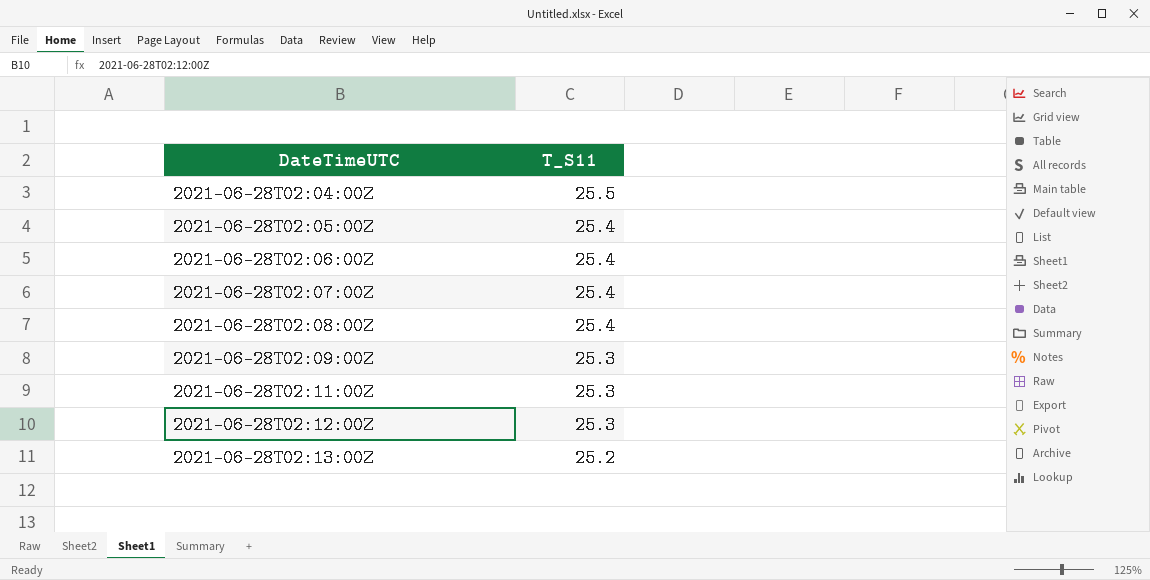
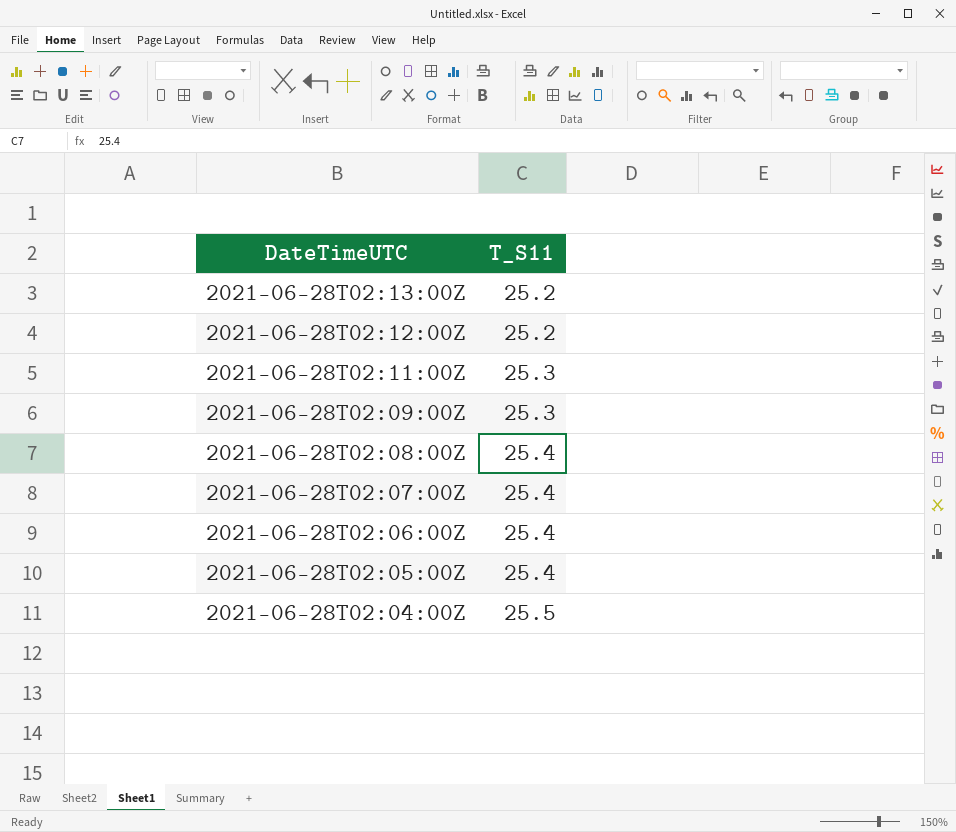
row order: DateTimeUTC ascending -> DateTimeUTC descending
2021-06-28T02:12:00Z | T_S11: 25.3 -> 25.2

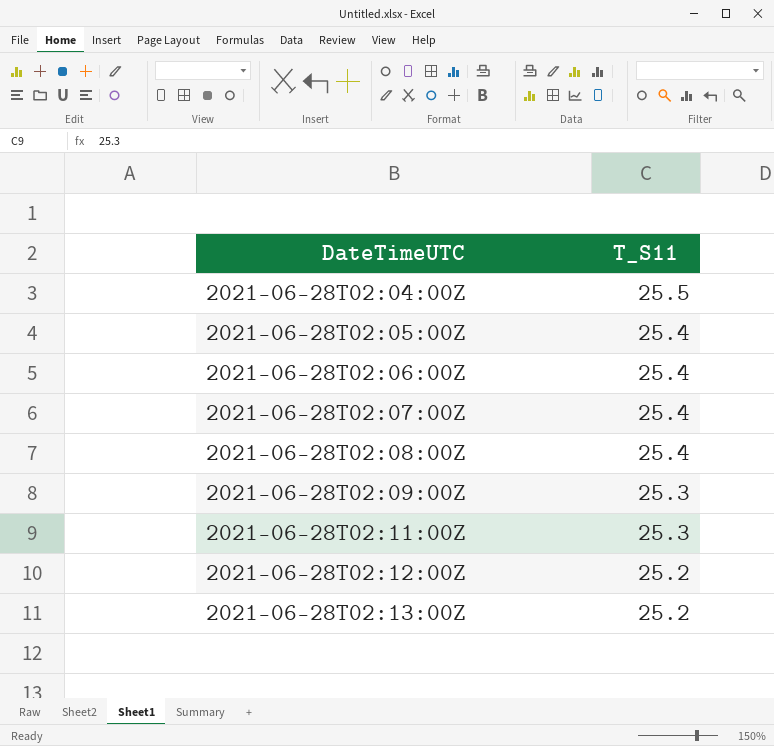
row order: DateTimeUTC descending -> DateTimeUTC ascending

